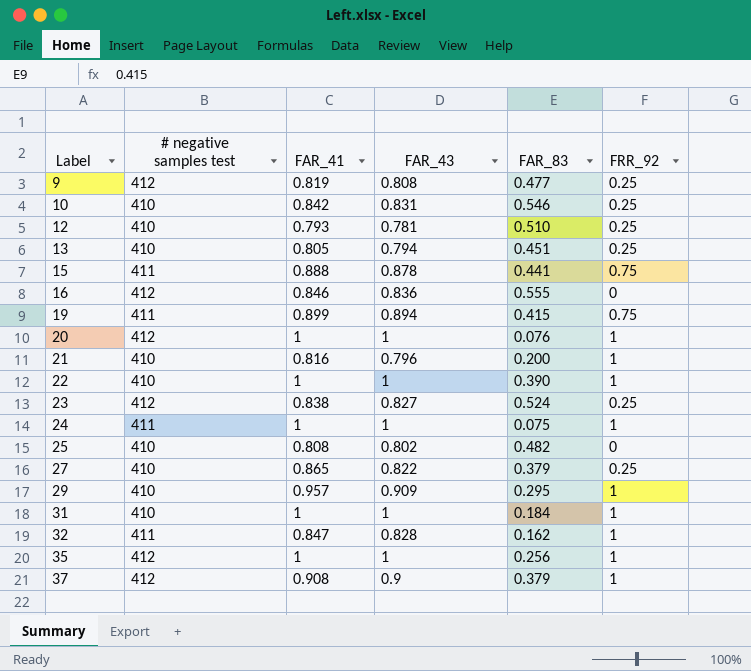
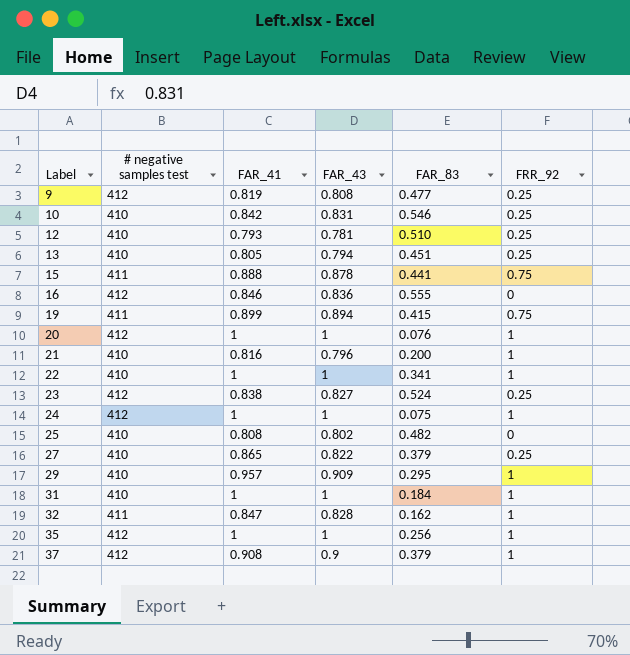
22 | FAR_83: 0.390 -> 0.341
24 | # negative samples test: 411 -> 412

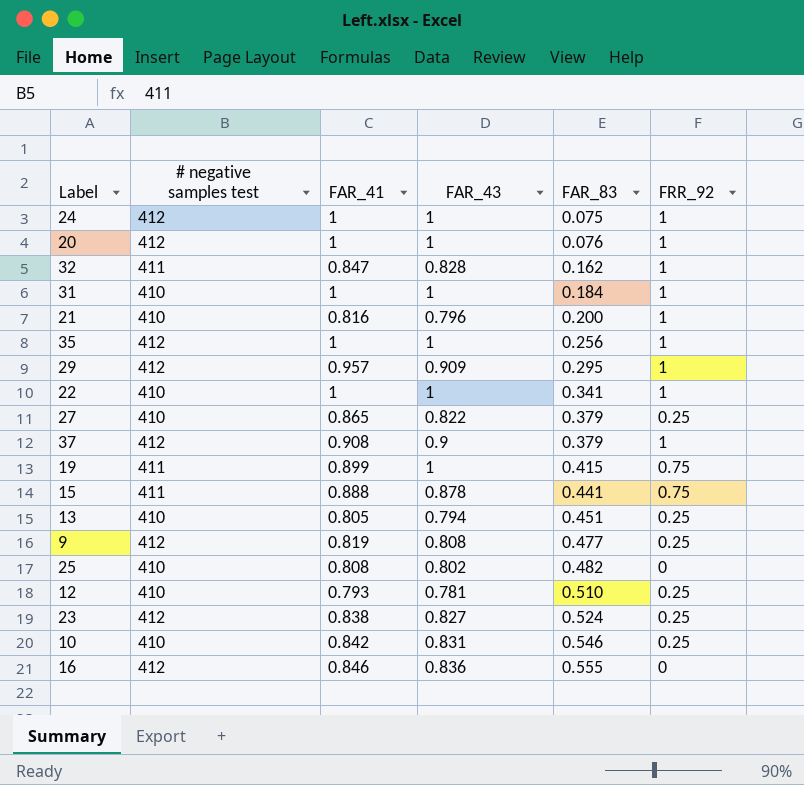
row order: Label ascending -> FAR_83 ascending
29 | # negative samples test: 410 -> 412
19 | FAR_43: 0.894 -> 1

